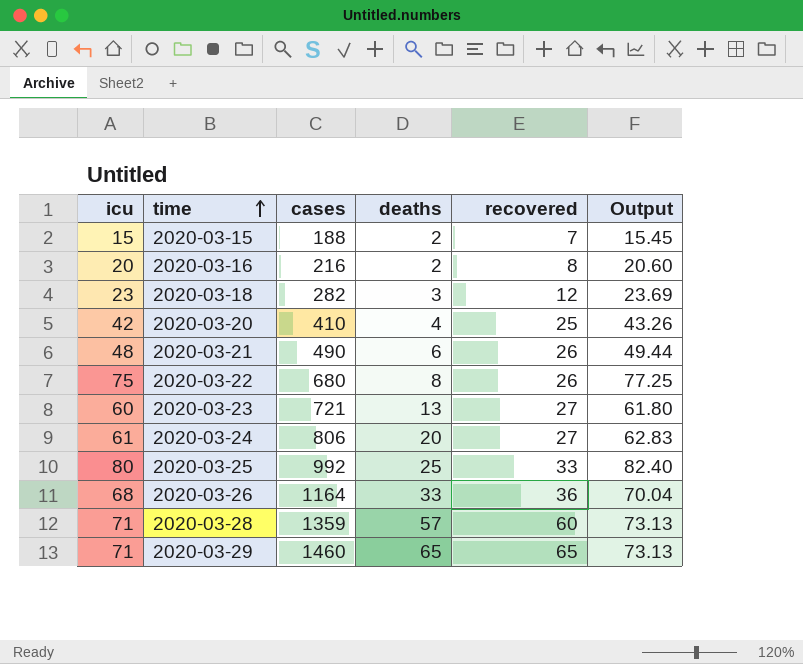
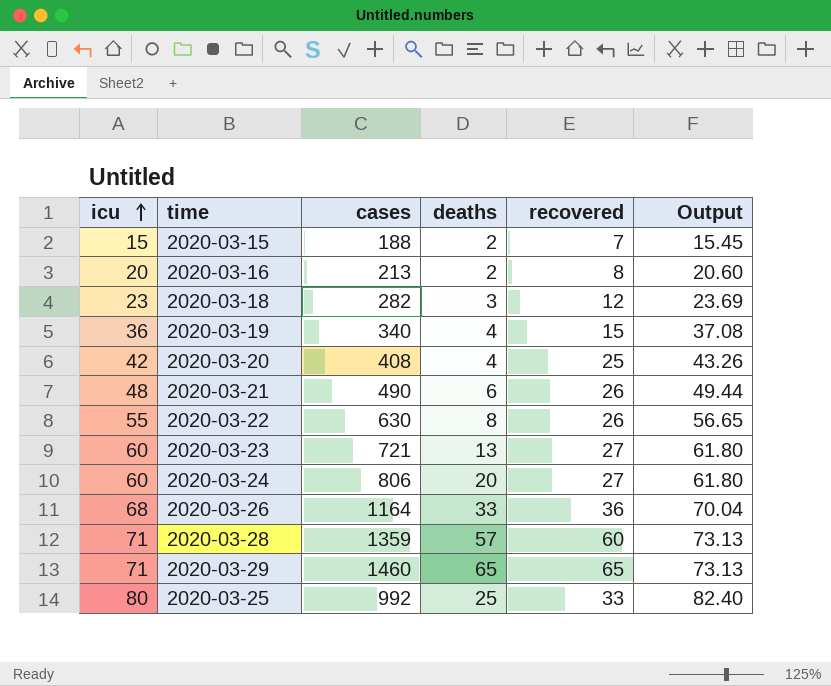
row order: time ascending -> icu ascending
2020-03-16 | cases: 216 -> 213
row 2020-03-19: none -> 36 | 340 | 4 | 15 | 37.08
2020-03-20 | cases: 410 -> 408
2020-03-22 | icu: 75 -> 55
2020-03-22 | cases: 680 -> 630
2020-03-22 | Output: 77.25 -> 56.65
2020-03-24 | icu: 61 -> 60
2020-03-24 | Output: 62.83 -> 61.80

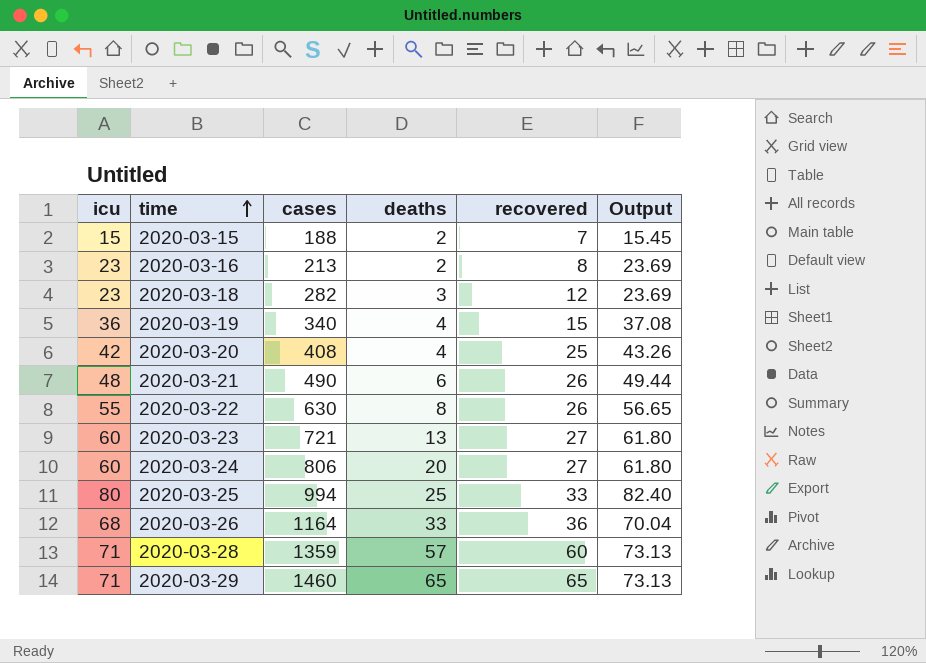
row order: icu ascending -> time ascending
2020-03-16 | icu: 20 -> 23
2020-03-16 | Output: 20.60 -> 23.69
2020-03-25 | cases: 992 -> 994

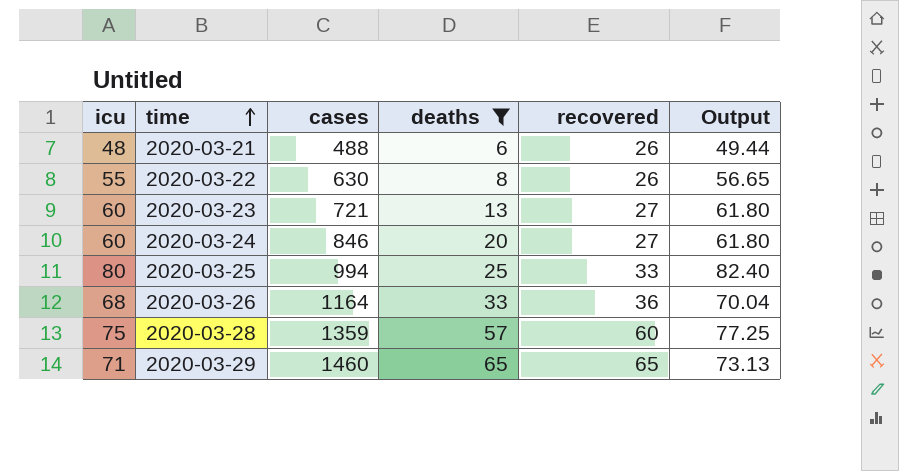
filter: none -> deaths >= 6
2020-03-21 | cases: 490 -> 488
2020-03-24 | cases: 806 -> 846
2020-03-28 | icu: 71 -> 75
2020-03-28 | Output: 73.13 -> 77.25

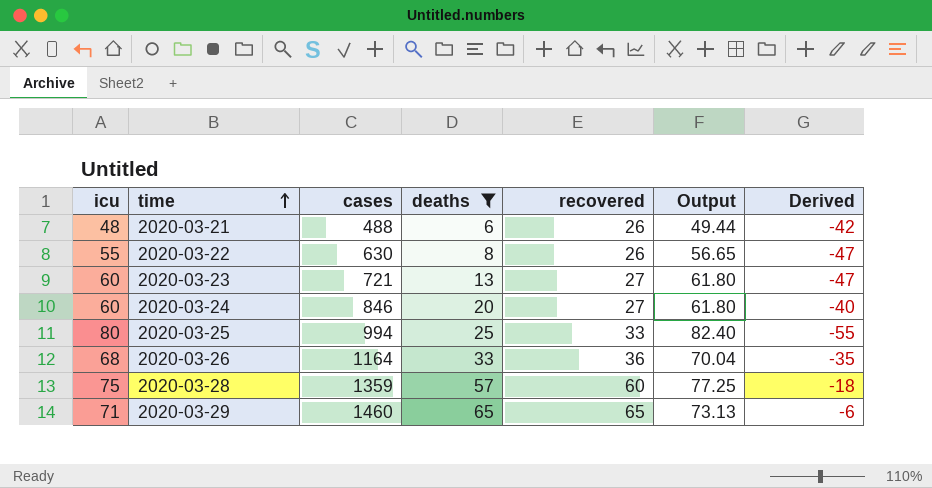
column Derived | formula: none -> [deaths] - [icu]

